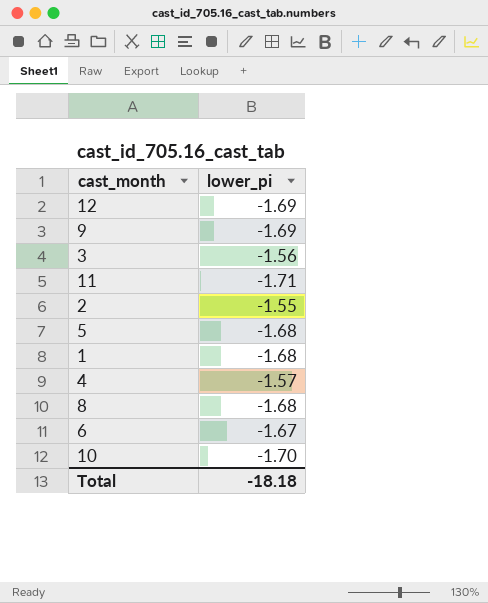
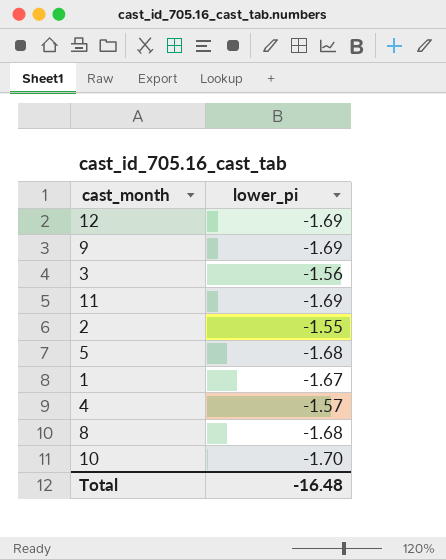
row 6: -1.67 -> none
11 | lower_pi: -1.71 -> -1.69
1 | lower_pi: -1.68 -> -1.67
Total | lower_pi: -18.18 -> -16.48

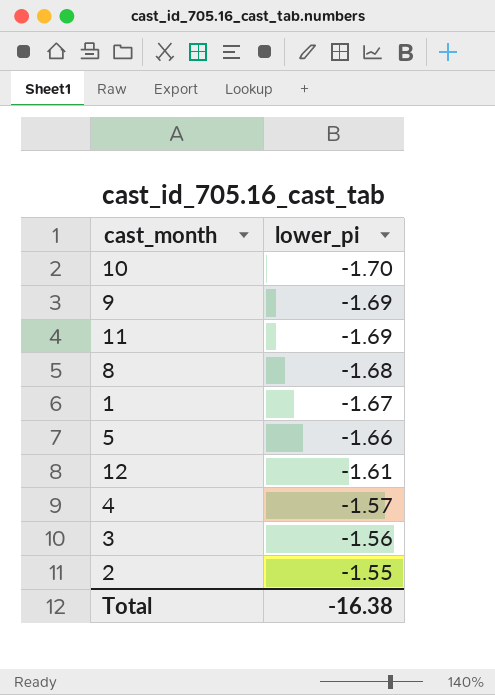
row order: none -> lower_pi ascending
5 | lower_pi: -1.68 -> -1.66
12 | lower_pi: -1.69 -> -1.61
Total | lower_pi: -16.48 -> -16.38

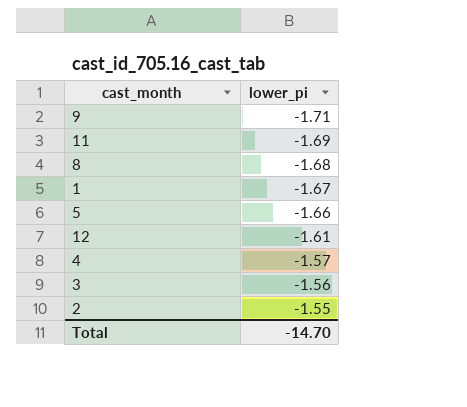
row 10: -1.70 -> none
9 | lower_pi: -1.69 -> -1.71
Total | lower_pi: -16.38 -> -14.70

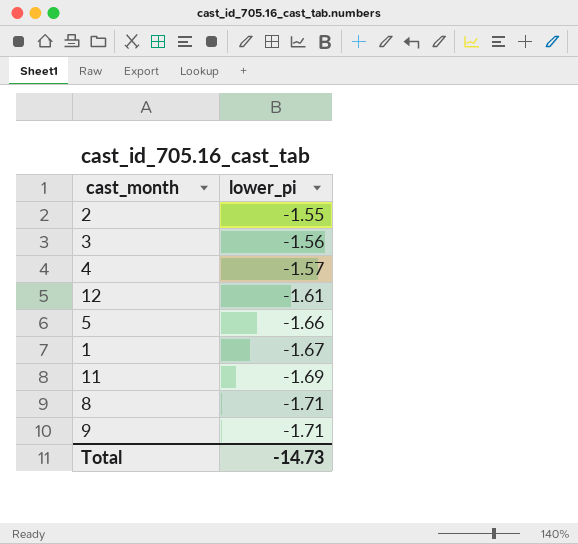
row order: lower_pi ascending -> lower_pi descending
8 | lower_pi: -1.68 -> -1.71
Total | lower_pi: -14.70 -> -14.73

